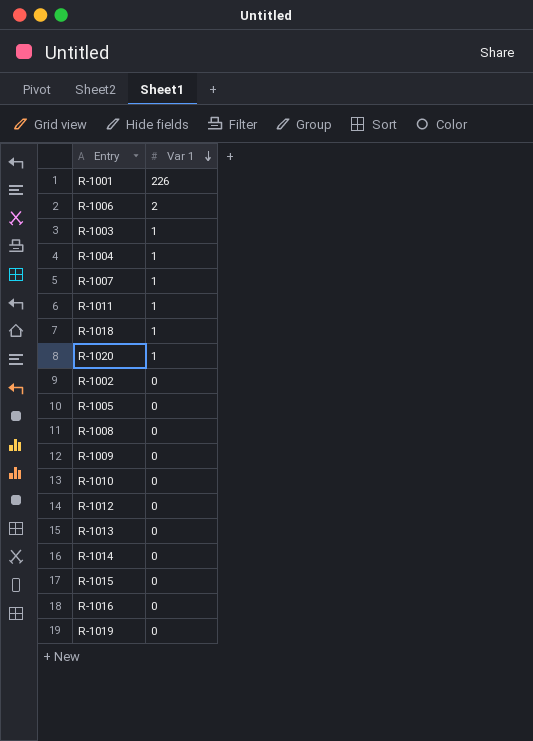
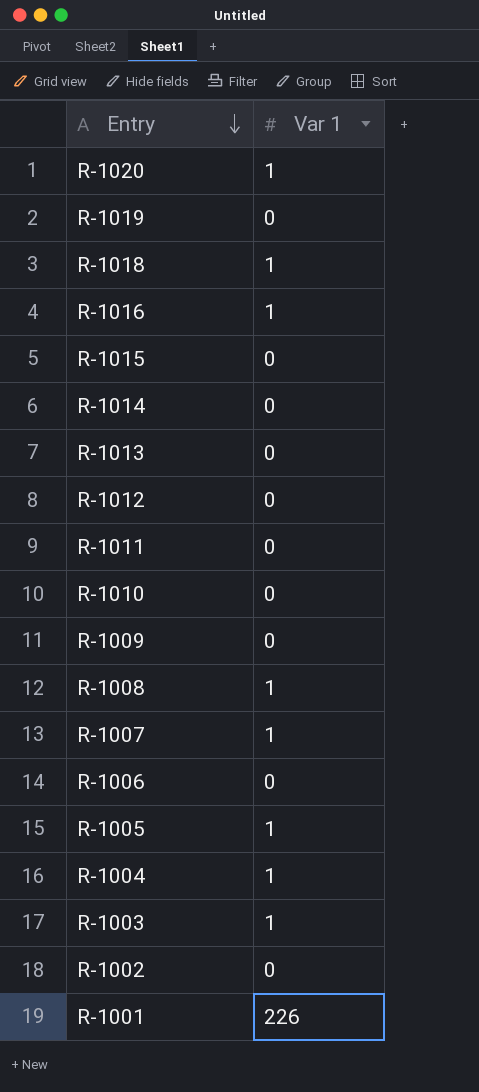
row order: Var 1 descending -> Entry descending
R-1016 | Var 1: 0 -> 1
R-1011 | Var 1: 1 -> 0
R-1008 | Var 1: 0 -> 1
R-1006 | Var 1: 2 -> 0
R-1005 | Var 1: 0 -> 1

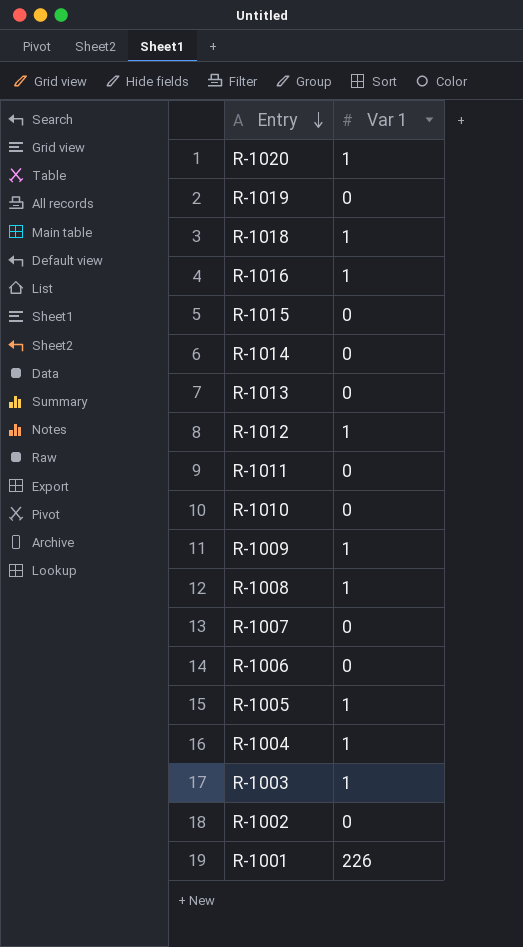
R-1012 | Var 1: 0 -> 1
R-1009 | Var 1: 0 -> 1
R-1007 | Var 1: 1 -> 0

